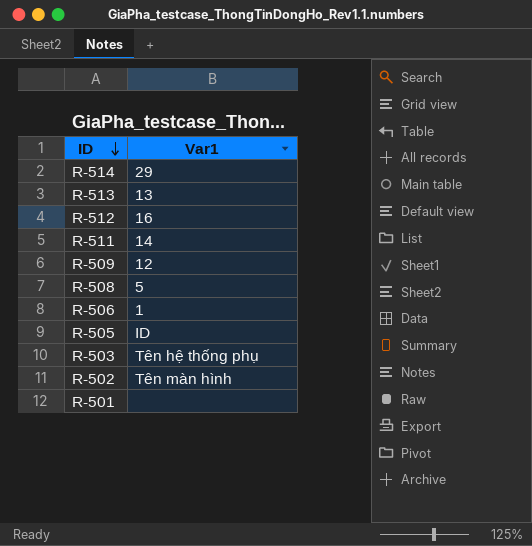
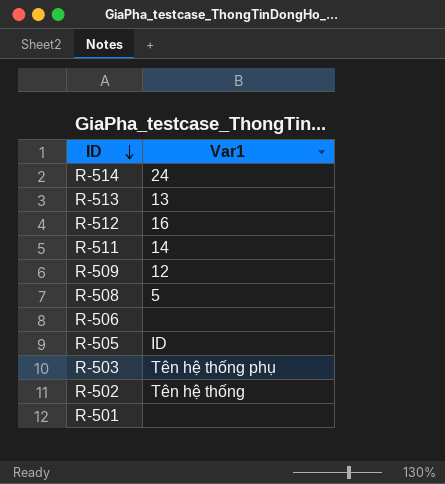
R-514 | Var1: 29 -> 24
R-506 | Var1: 1 -> none
R-502 | Var1: Tên màn hình -> Tên hệ thống

